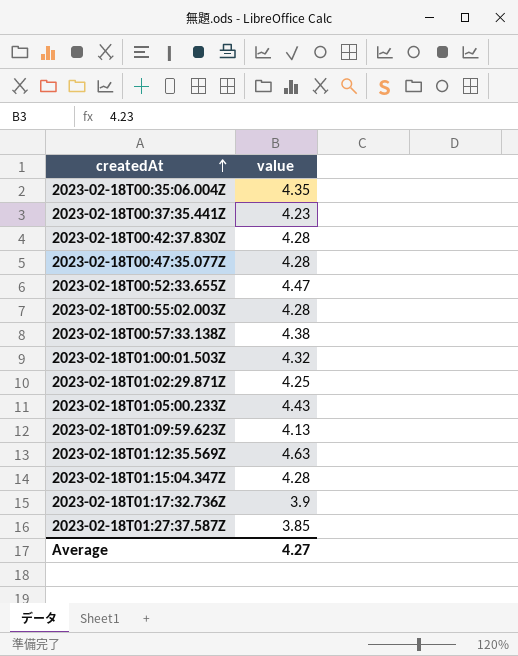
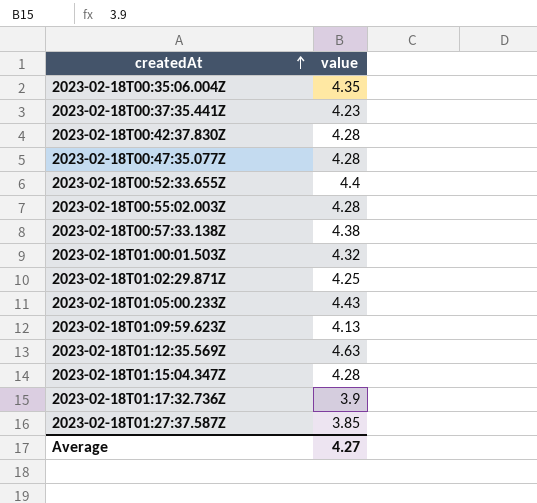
2023-02-18T00:52:33.655Z | value: 4.47 -> 4.4

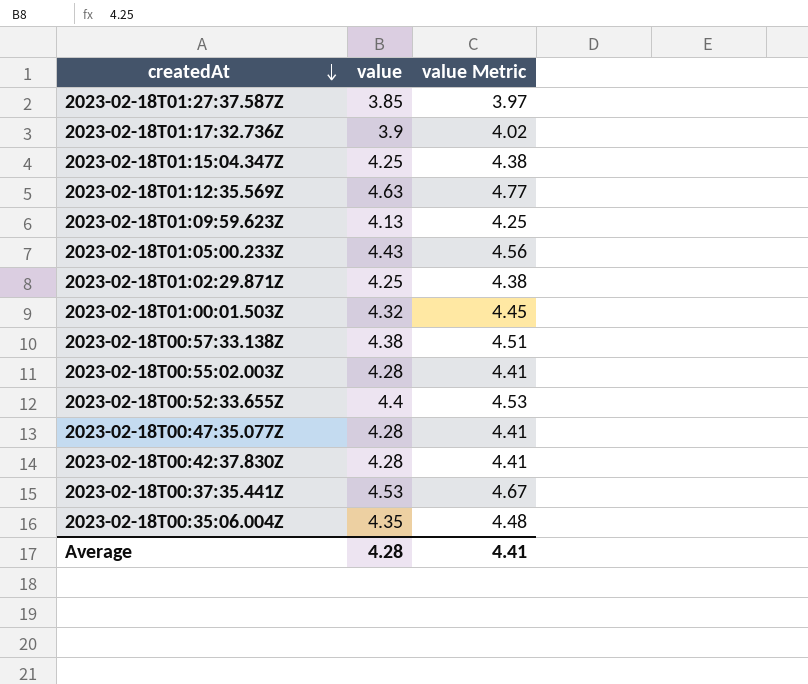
row order: createdAt ascending -> createdAt descending
column value Metric | formula: none -> [value] * 1.03
2023-02-18T01:15:04.347Z | value: 4.28 -> 4.25
2023-02-18T00:37:35.441Z | value: 4.23 -> 4.53
Average | value: 4.27 -> 4.28

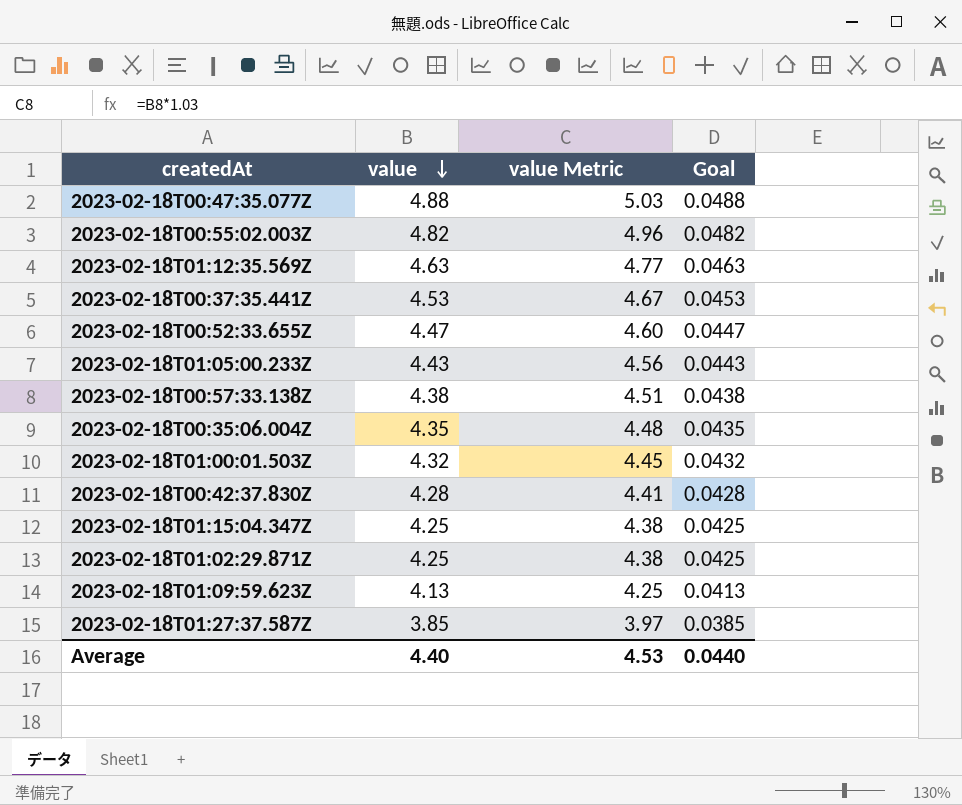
row order: createdAt descending -> value descending
column Goal | formula: none -> [value] * 0.01
row 2023-02-18T01:17:32.736Z: 3.9 | 4.02 -> none
2023-02-18T00:47:35.077Z | value: 4.28 -> 4.88
2023-02-18T00:47:35.077Z | value Metric: 4.41 -> 5.03
2023-02-18T00:55:02.003Z | value: 4.28 -> 4.82
2023-02-18T00:55:02.003Z | value Metric: 4.41 -> 4.96
2023-02-18T00:52:33.655Z | value: 4.4 -> 4.47
2023-02-18T00:52:33.655Z | value Metric: 4.53 -> 4.60
Average | value: 4.28 -> 4.40
Average | value Metric: 4.41 -> 4.53

